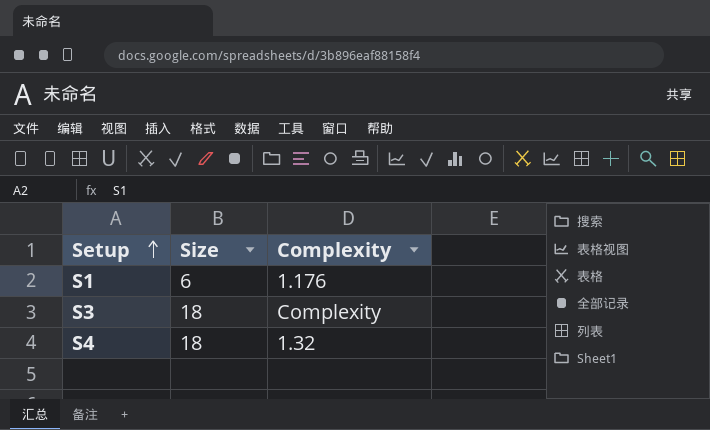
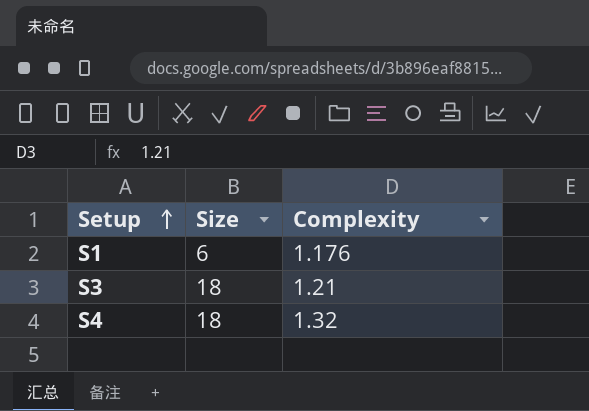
S3 | Complexity: Complexity -> 1.21

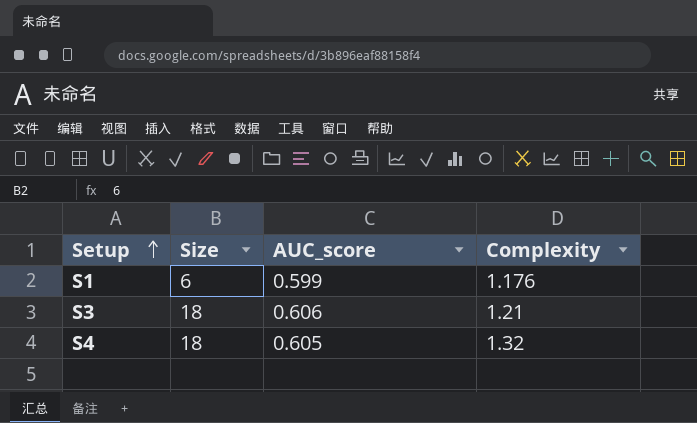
column AUC_score | position: none -> 3

